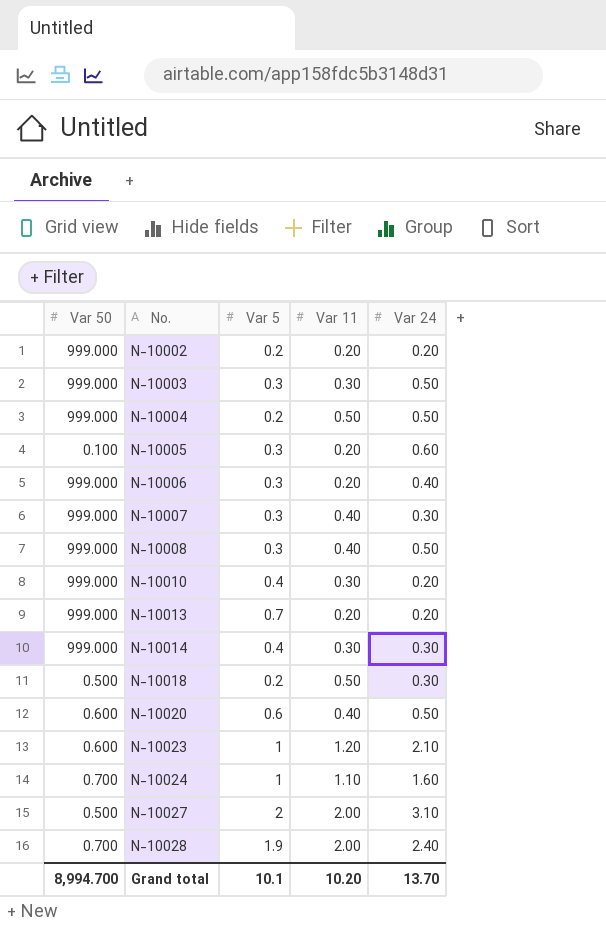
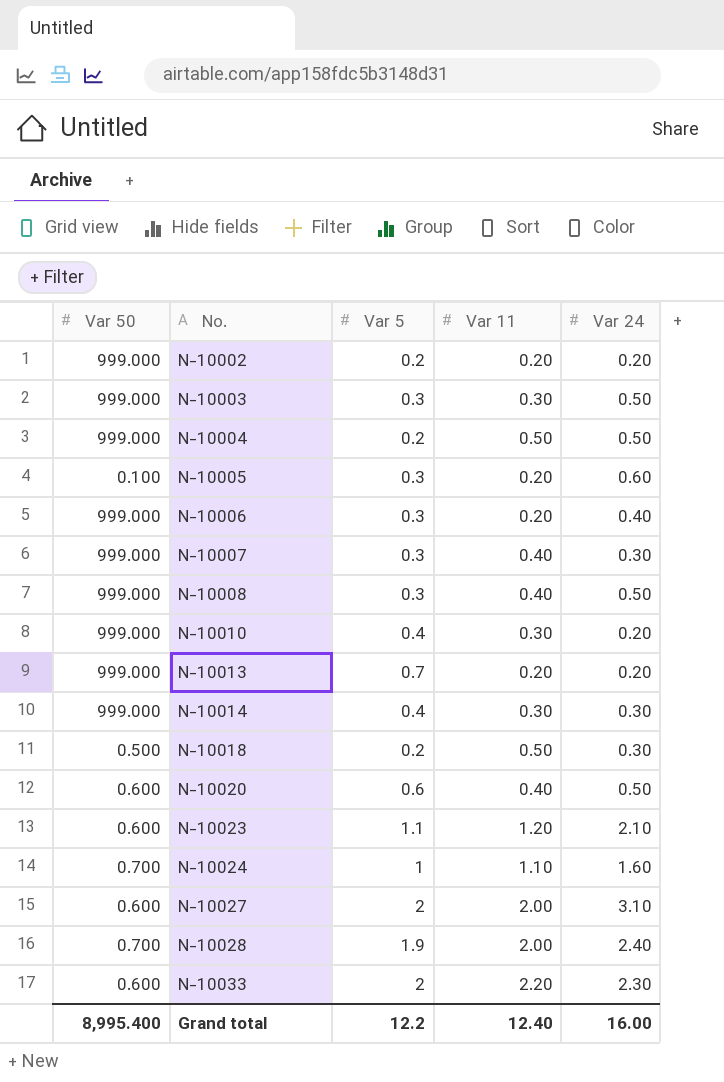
N-10023 | Var 5: 1 -> 1.1
N-10027 | Var 50: 0.500 -> 0.600
row N-10033: none -> 0.600 | 2 | 2.20 | 2.30
Grand total | Var 50: 8,994.700 -> 8,995.400
Grand total | Var 5: 10.1 -> 12.2
Grand total | Var 11: 10.20 -> 12.40
Grand total | Var 24: 13.70 -> 16.00

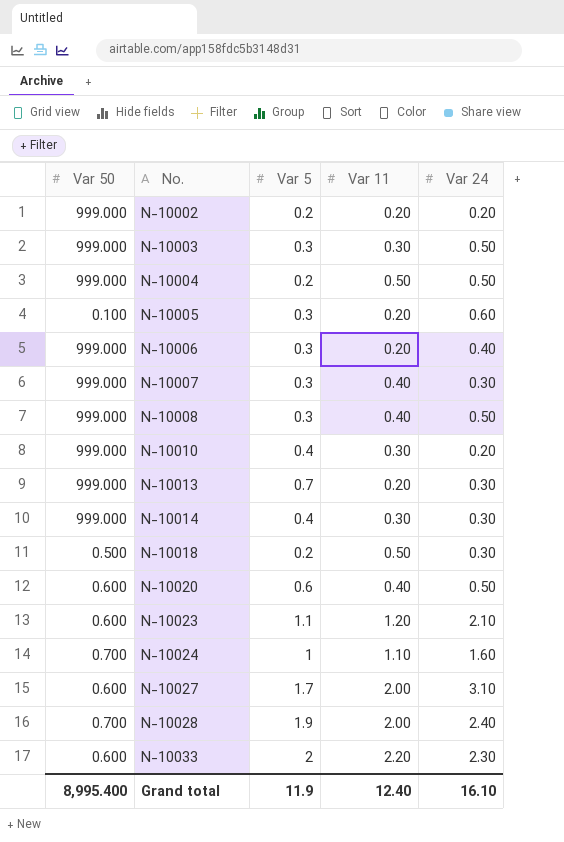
N-10013 | Var 24: 0.20 -> 0.30
N-10027 | Var 5: 2 -> 1.7
Grand total | Var 5: 12.2 -> 11.9
Grand total | Var 24: 16.00 -> 16.10

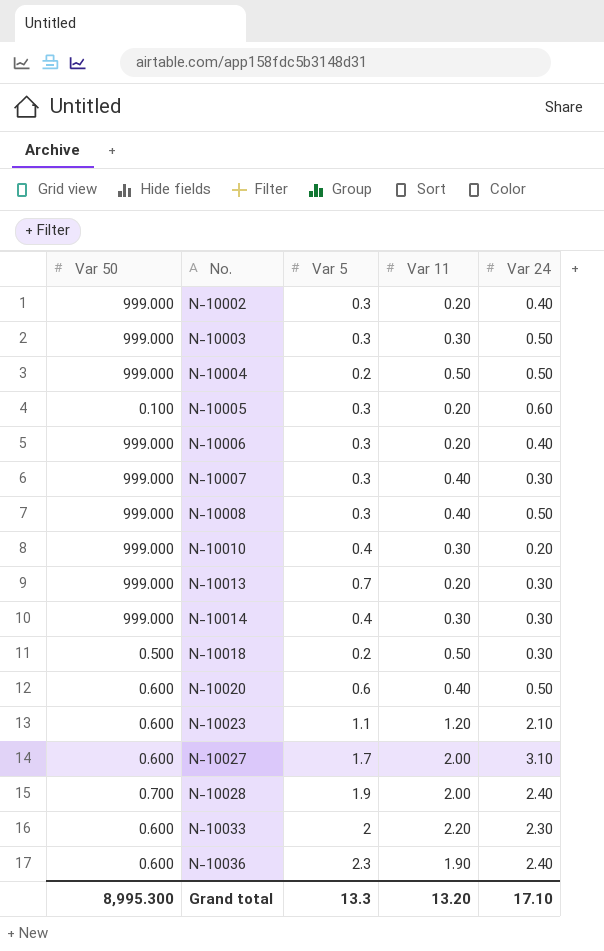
row N-10024: 0.700 | 1 | 1.10 | 1.60 -> none
N-10002 | Var 5: 0.2 -> 0.3
N-10002 | Var 24: 0.20 -> 0.40
row N-10036: none -> 0.600 | 2.3 | 1.90 | 2.40
Grand total | Var 50: 8,995.400 -> 8,995.300
Grand total | Var 5: 11.9 -> 13.3
Grand total | Var 11: 12.40 -> 13.20
Grand total | Var 24: 16.10 -> 17.10

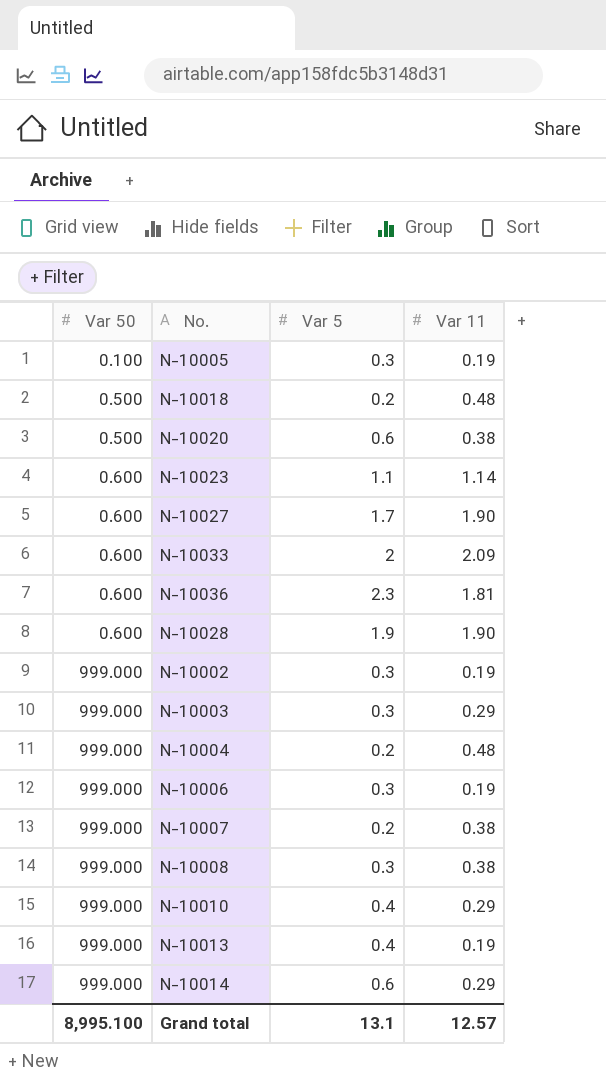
row order: No. ascending -> Var 50 ascending
column Var 24 | position: 5 -> none
N-10005 | Var 11: 0.20 -> 0.19
N-10018 | Var 11: 0.50 -> 0.48
N-10020 | Var 50: 0.600 -> 0.500
N-10020 | Var 11: 0.40 -> 0.38
N-10023 | Var 11: 1.20 -> 1.14
N-10027 | Var 11: 2.00 -> 1.90
N-10033 | Var 11: 2.20 -> 2.09
N-10036 | Var 11: 1.90 -> 1.81
N-10028 | Var 50: 0.700 -> 0.600
N-10028 | Var 11: 2.00 -> 1.90
N-10002 | Var 11: 0.20 -> 0.19
N-10003 | Var 11: 0.30 -> 0.29
N-10004 | Var 11: 0.50 -> 0.48
N-10006 | Var 11: 0.20 -> 0.19
N-10007 | Var 5: 0.3 -> 0.2
N-10007 | Var 11: 0.40 -> 0.38
N-10008 | Var 11: 0.40 -> 0.38
N-10010 | Var 11: 0.30 -> 0.29
N-10013 | Var 5: 0.7 -> 0.4
N-10013 | Var 11: 0.20 -> 0.19
N-10014 | Var 5: 0.4 -> 0.6
N-10014 | Var 11: 0.30 -> 0.29
Grand total | Var 50: 8,995.300 -> 8,995.100
Grand total | Var 5: 13.3 -> 13.1
Grand total | Var 11: 13.20 -> 12.57

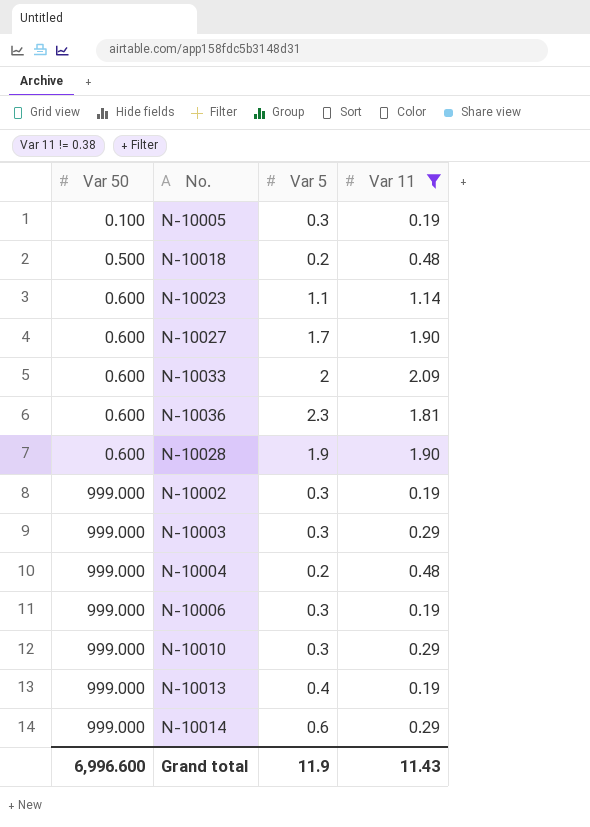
filter: none -> Var 11 != 0.38
N-10010 | Var 5: 0.4 -> 0.3
Grand total | Var 50: 8,995.100 -> 6,996.600
Grand total | Var 5: 13.1 -> 11.9
Grand total | Var 11: 12.57 -> 11.43

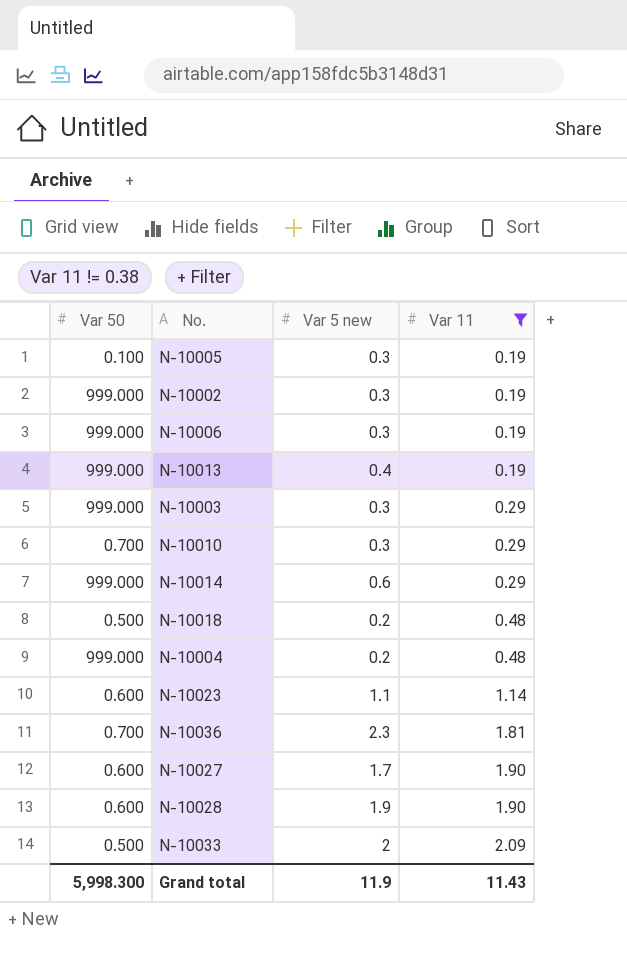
row order: Var 50 ascending -> Var 11 ascending
column name: Var 5 -> Var 5 new
N-10010 | Var 50: 999.000 -> 0.700
N-10036 | Var 50: 0.600 -> 0.700
N-10033 | Var 50: 0.600 -> 0.500
Grand total | Var 50: 6,996.600 -> 5,998.300

